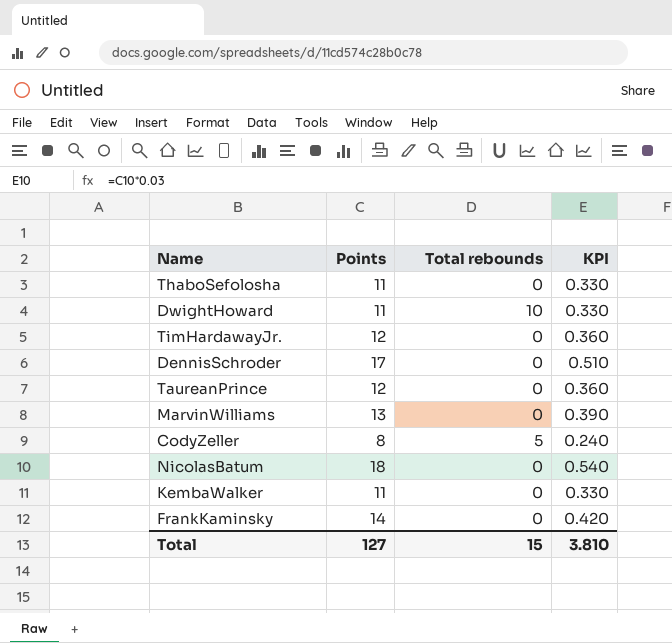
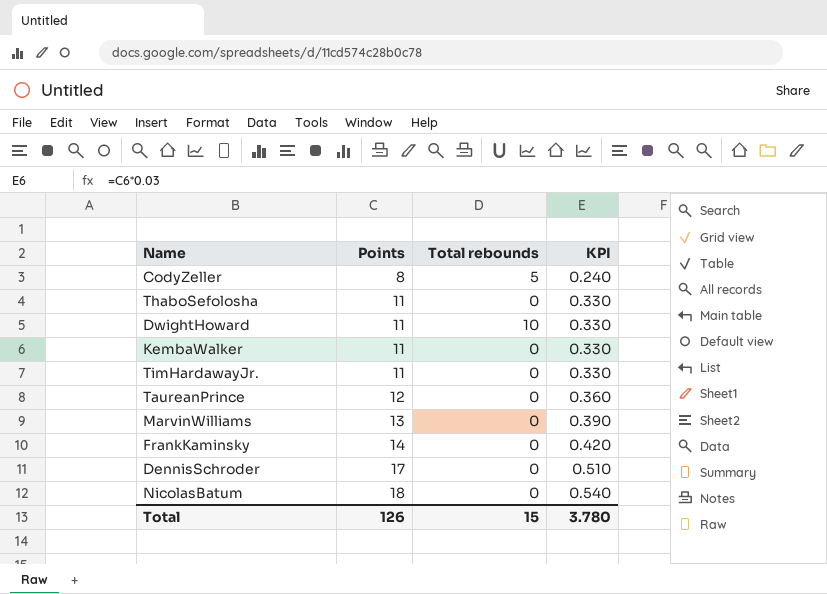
row order: none -> Points ascending
TimHardawayJr. | Points: 12 -> 11
TimHardawayJr. | KPI: 0.360 -> 0.330
Total | Points: 127 -> 126
Total | KPI: 3.810 -> 3.780

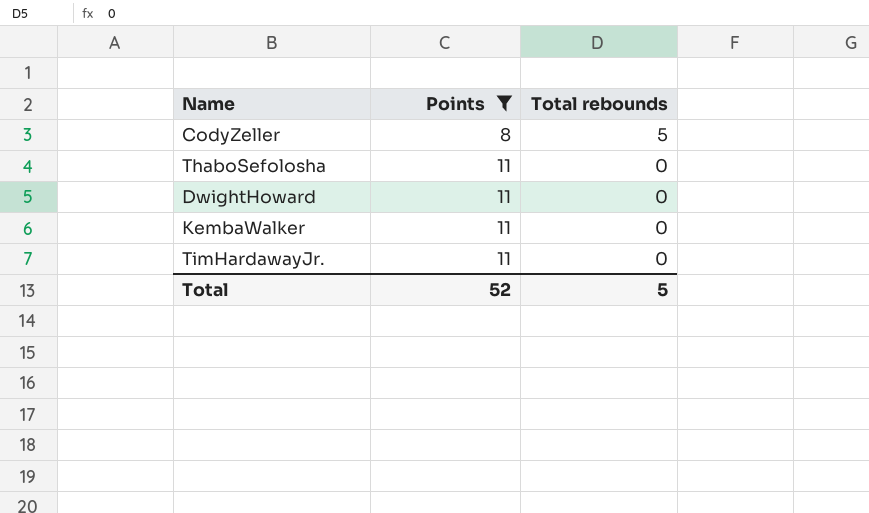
filter: none -> Points <= 11
column KPI | formula: [Points] * 0.03 -> none
DwightHoward | Total rebounds: 10 -> 0
Total | Points: 126 -> 52
Total | Total rebounds: 15 -> 5

